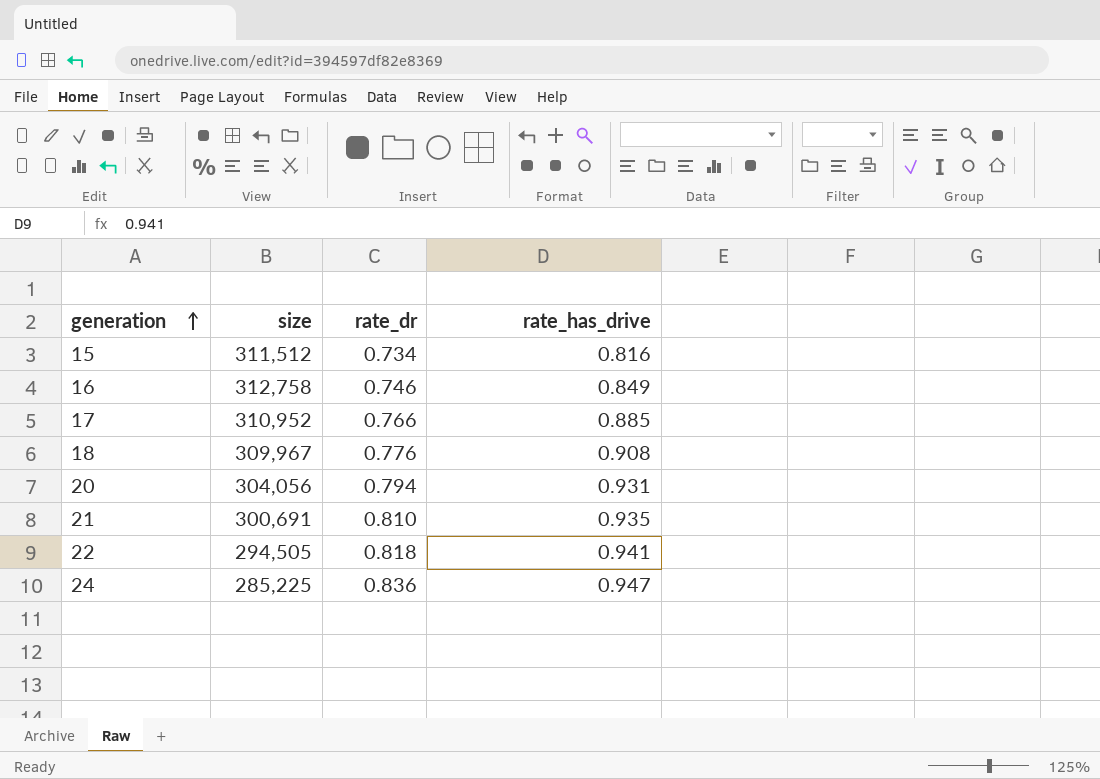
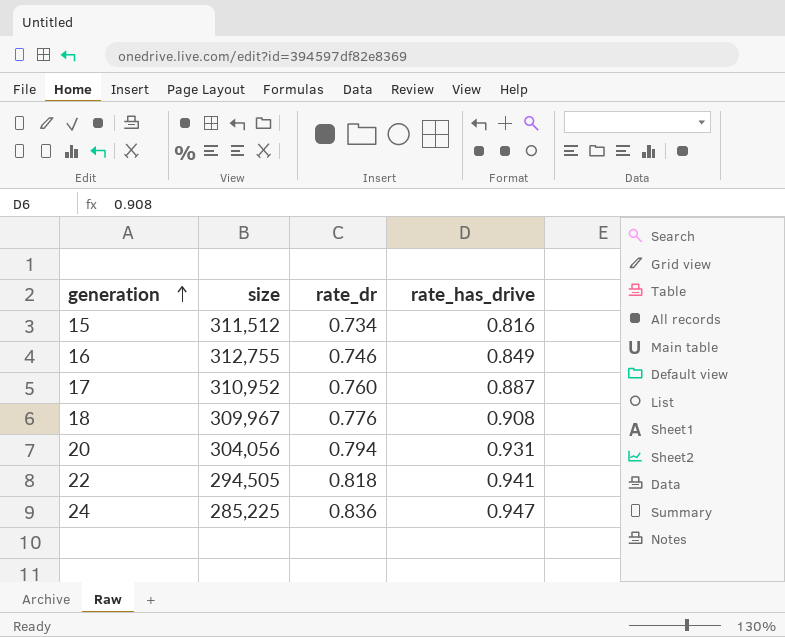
row 21: 300,691 | 0.810 | 0.935 -> none
16 | size: 312,758 -> 312,755
17 | rate_dr: 0.766 -> 0.760
17 | rate_has_drive: 0.885 -> 0.887

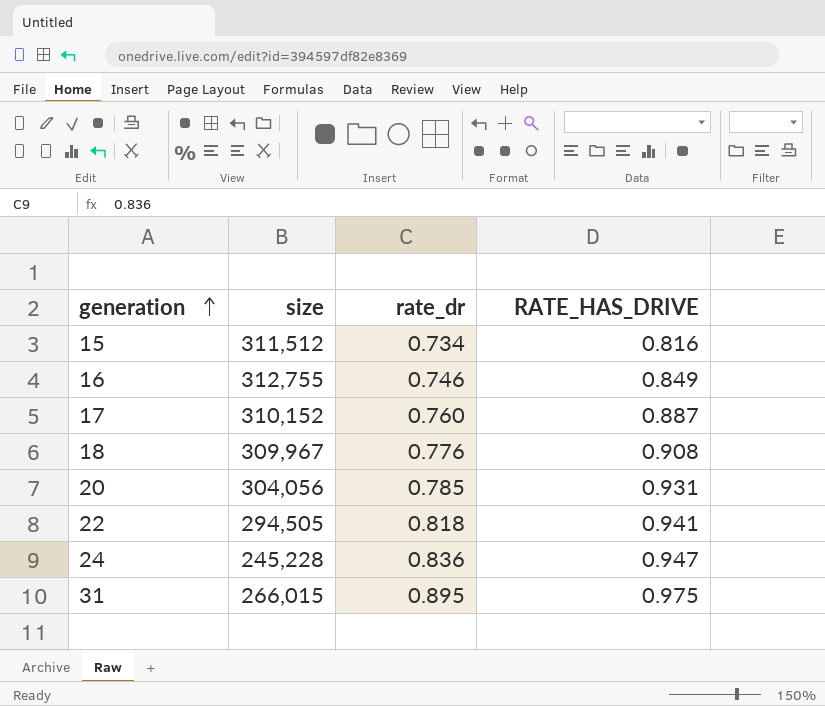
column name: rate_has_drive -> RATE_HAS_DRIVE
17 | size: 310,952 -> 310,152
20 | rate_dr: 0.794 -> 0.785
24 | size: 285,225 -> 245,228
row 31: none -> 266,015 | 0.895 | 0.975

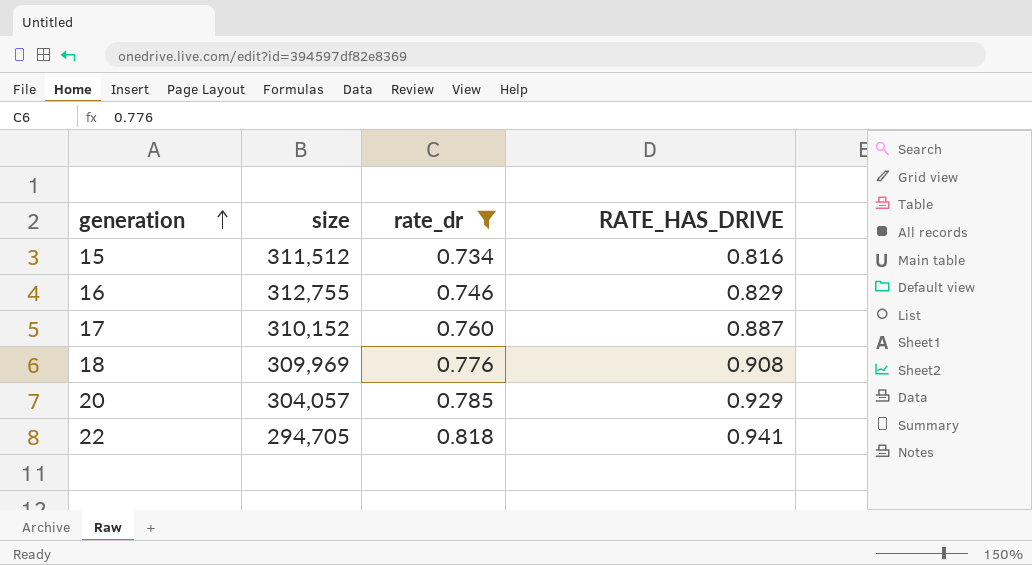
filter: none -> rate_dr <= 0.818
16 | RATE_HAS_DRIVE: 0.849 -> 0.829
18 | size: 309,967 -> 309,969
20 | size: 304,056 -> 304,057
20 | RATE_HAS_DRIVE: 0.931 -> 0.929
22 | size: 294,505 -> 294,705

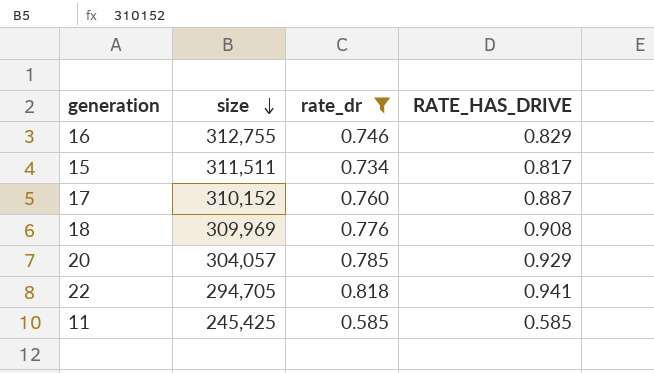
row order: generation ascending -> size descending
15 | size: 311,512 -> 311,511
15 | RATE_HAS_DRIVE: 0.816 -> 0.817
row 11: none -> 245,425 | 0.585 | 0.585

